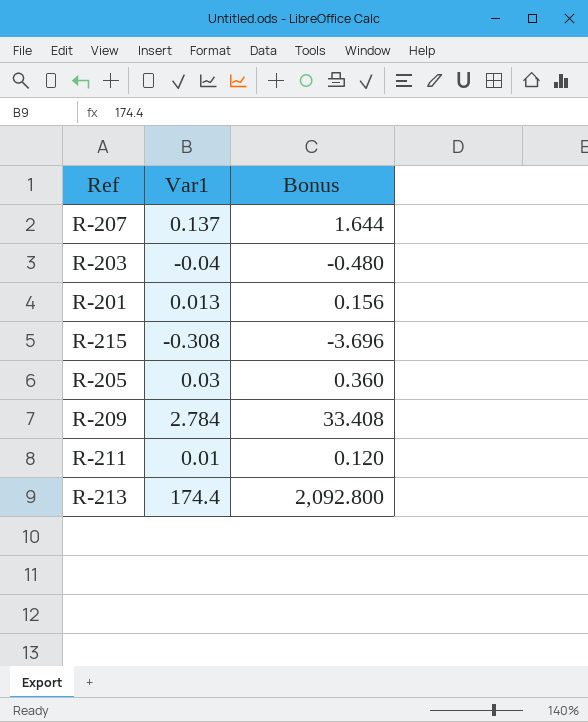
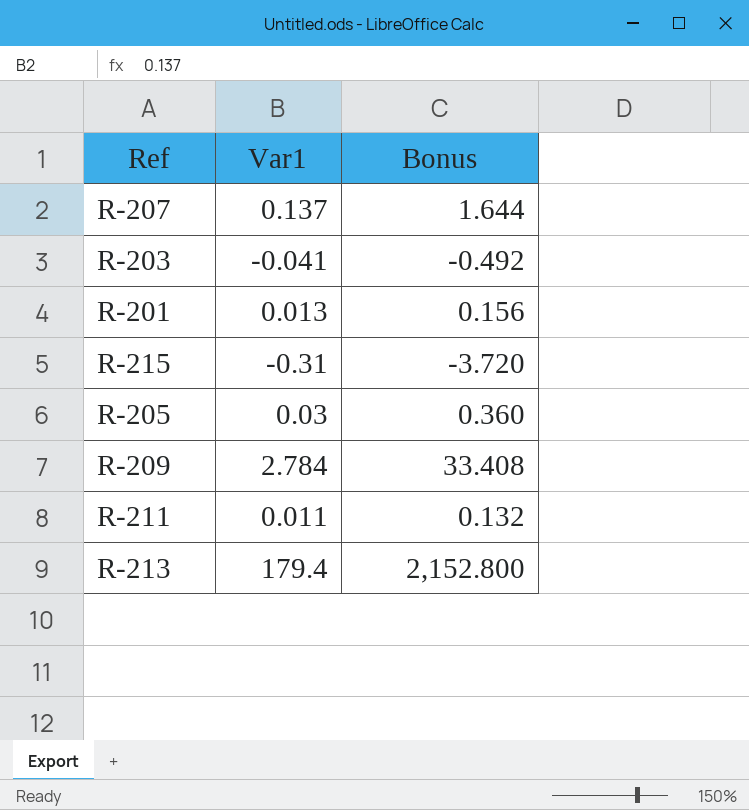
R-203 | Var1: -0.04 -> -0.041
R-203 | Bonus: -0.480 -> -0.492
R-215 | Var1: -0.308 -> -0.31
R-215 | Bonus: -3.696 -> -3.720
R-211 | Var1: 0.01 -> 0.011
R-211 | Bonus: 0.120 -> 0.132
R-213 | Var1: 174.4 -> 179.4
R-213 | Bonus: 2,092.800 -> 2,152.800

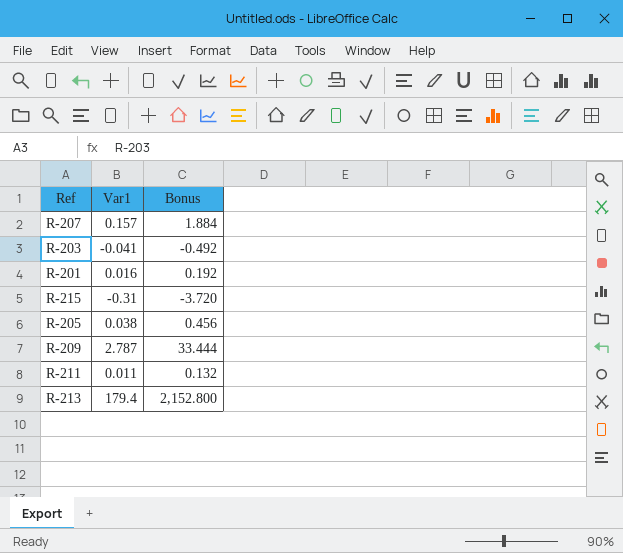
R-207 | Var1: 0.137 -> 0.157
R-207 | Bonus: 1.644 -> 1.884
R-201 | Var1: 0.013 -> 0.016
R-201 | Bonus: 0.156 -> 0.192
R-205 | Var1: 0.03 -> 0.038
R-205 | Bonus: 0.360 -> 0.456
R-209 | Var1: 2.784 -> 2.787
R-209 | Bonus: 33.408 -> 33.444

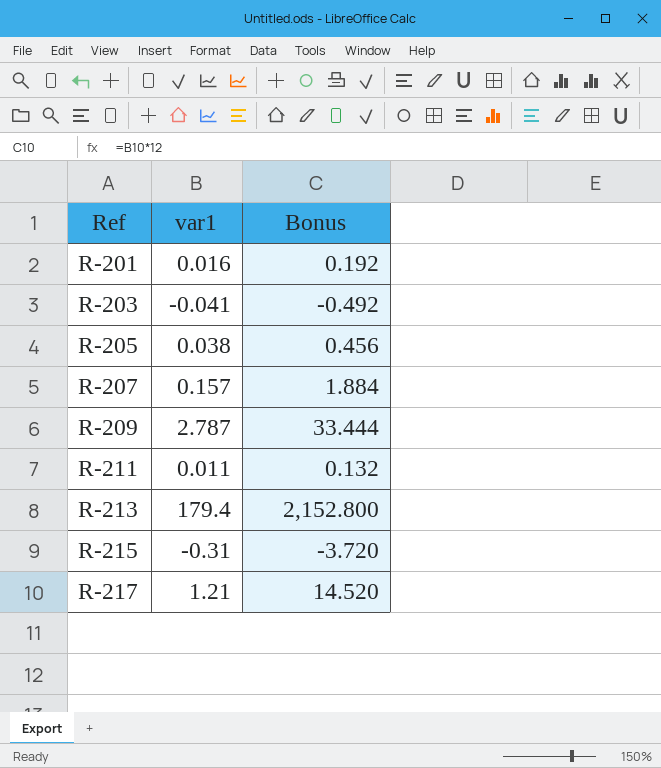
row order: none -> Ref ascending
column name: Var1 -> var1
row R-217: none -> 1.21 | 14.520

